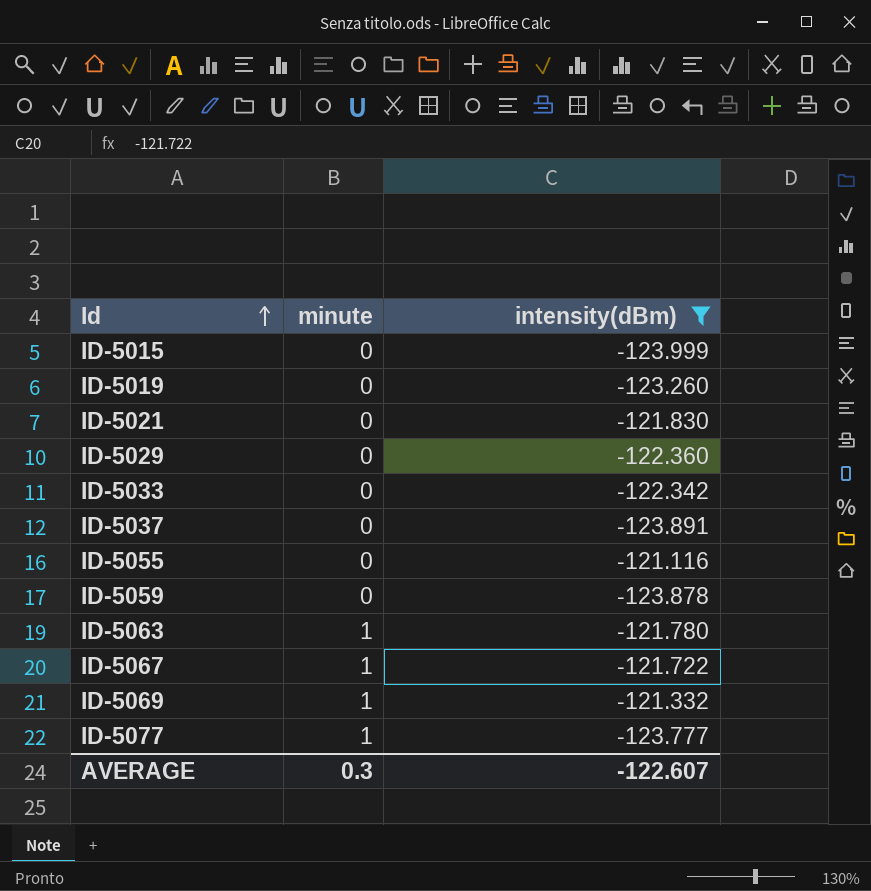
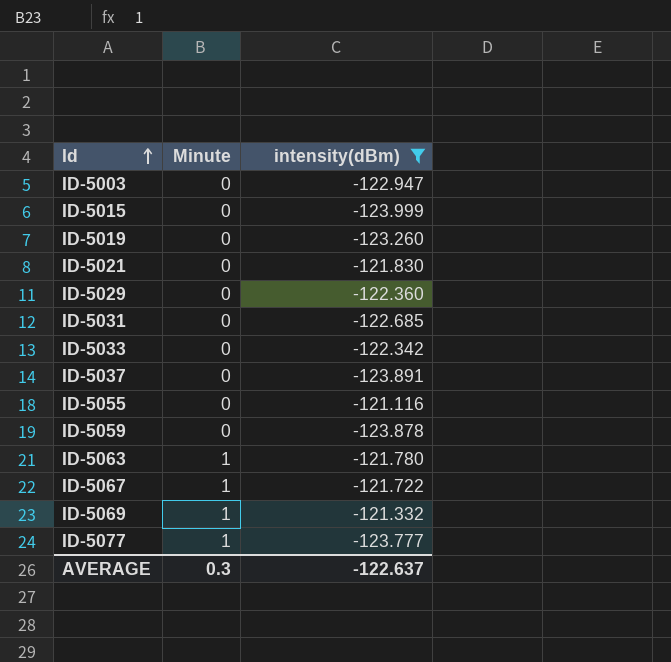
column name: minute -> Minute
row ID-5003: none -> 0 | -122.947
row ID-5031: none -> 0 | -122.685
AVERAGE | intensity(dBm): -122.607 -> -122.637

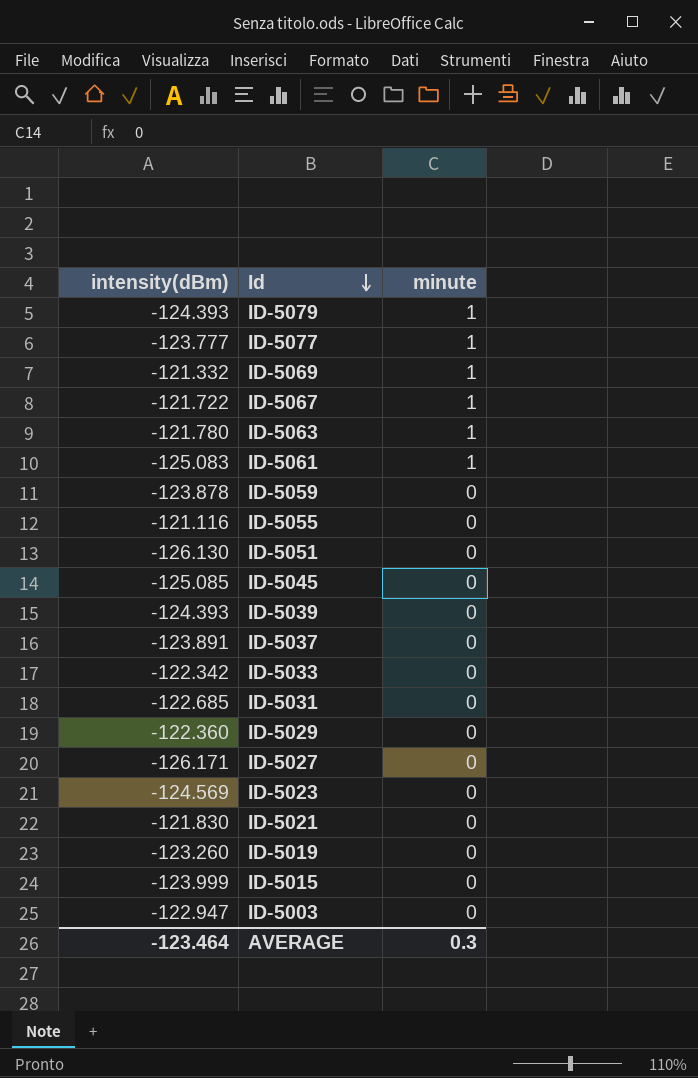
filter: intensity(dBm) >= -123.999 -> none
row order: Id ascending -> Id descending
column intensity(dBm) | position: 3 -> 1
column name: Minute -> minute
AVERAGE | intensity(dBm): -122.637 -> -123.464

